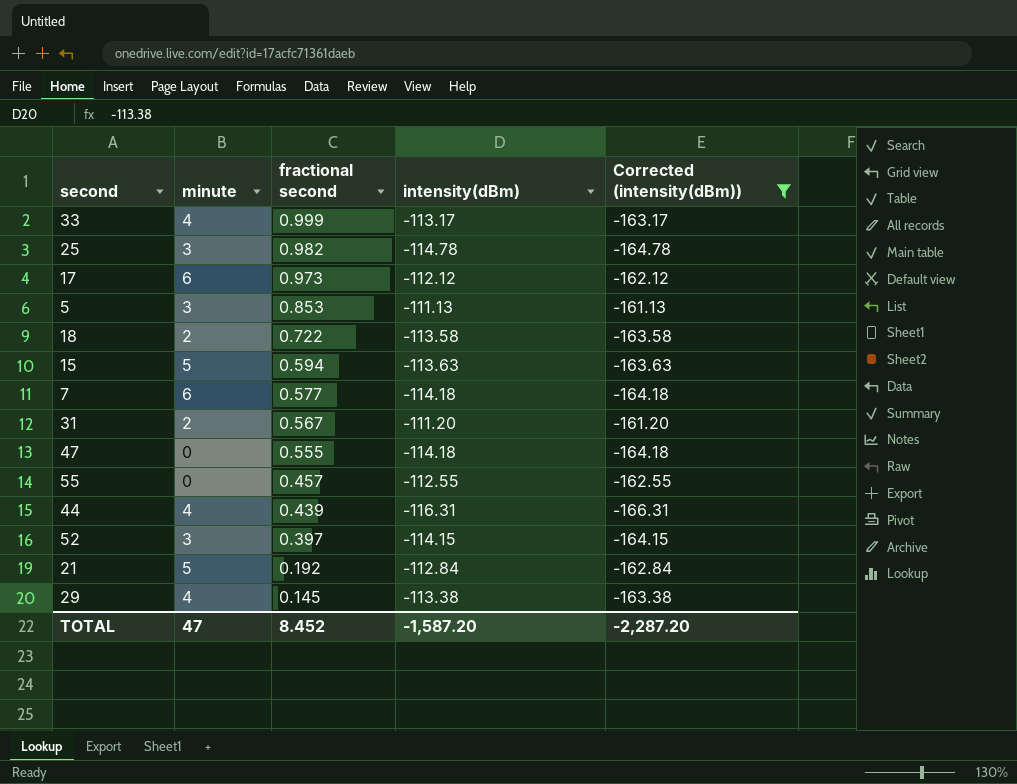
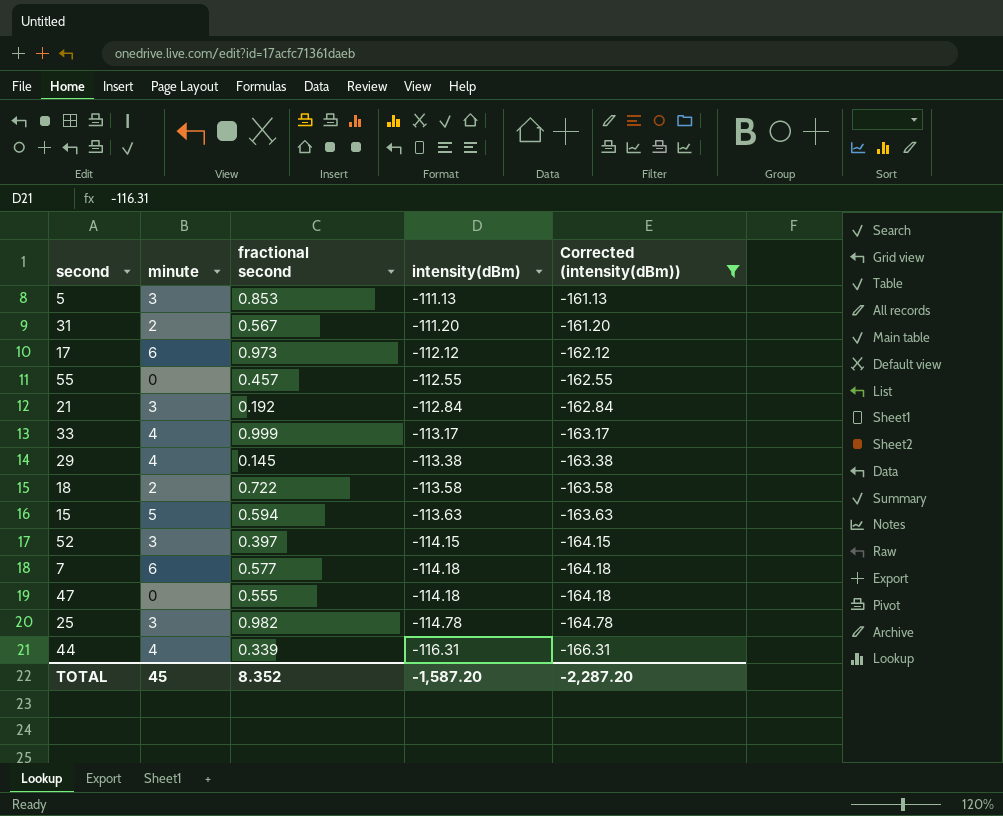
row order: fractional second descending -> intensity(dBm) descending
21 | minute: 5 -> 3
44 | fractional second: 0.439 -> 0.339
TOTAL | minute: 47 -> 45
TOTAL | fractional second: 8.452 -> 8.352

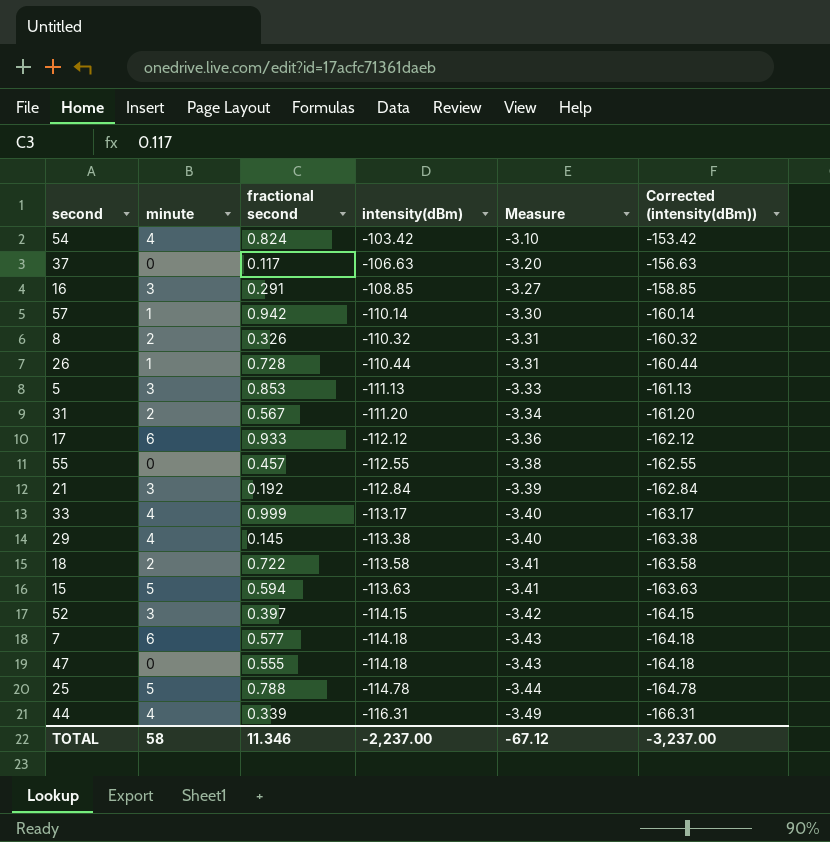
filter: Corrected (intensity(dBm)) <= -161.13 -> none
column Measure | formula: none -> [intensity(dBm)] * 0.03
17 | fractional second: 0.973 -> 0.933
25 | minute: 3 -> 5
25 | fractional second: 0.982 -> 0.788
TOTAL | minute: 45 -> 58
TOTAL | fractional second: 8.352 -> 11.346
TOTAL | intensity(dBm): -1,587.20 -> -2,237.00
TOTAL | Corrected (intensity(dBm)): -2,287.20 -> -3,237.00

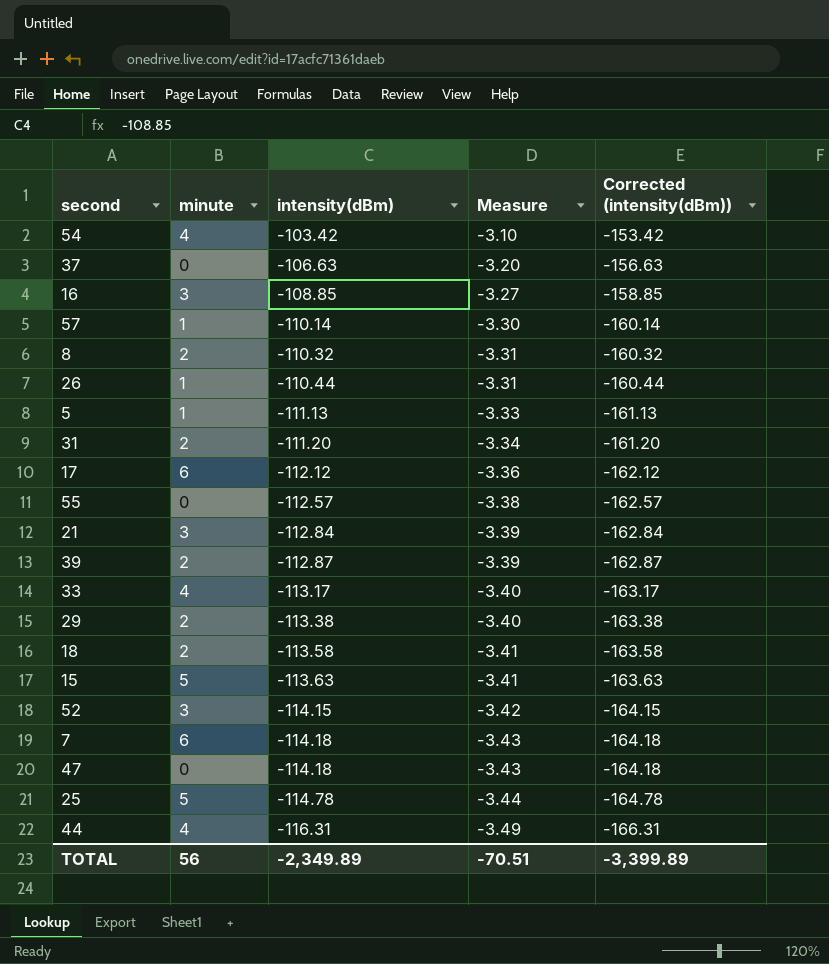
column fractional second | position: 3 -> none
5 | minute: 3 -> 1
55 | intensity(dBm): -112.55 -> -112.57
55 | Corrected (intensity(dBm)): -162.55 -> -162.57
row 39: none -> 2 | -112.87 | -3.39 | -162.87
29 | minute: 4 -> 2
TOTAL | minute: 58 -> 56
TOTAL | intensity(dBm): -2,237.00 -> -2,349.89
TOTAL | Measure: -67.12 -> -70.51
TOTAL | Corrected (intensity(dBm)): -3,237.00 -> -3,399.89

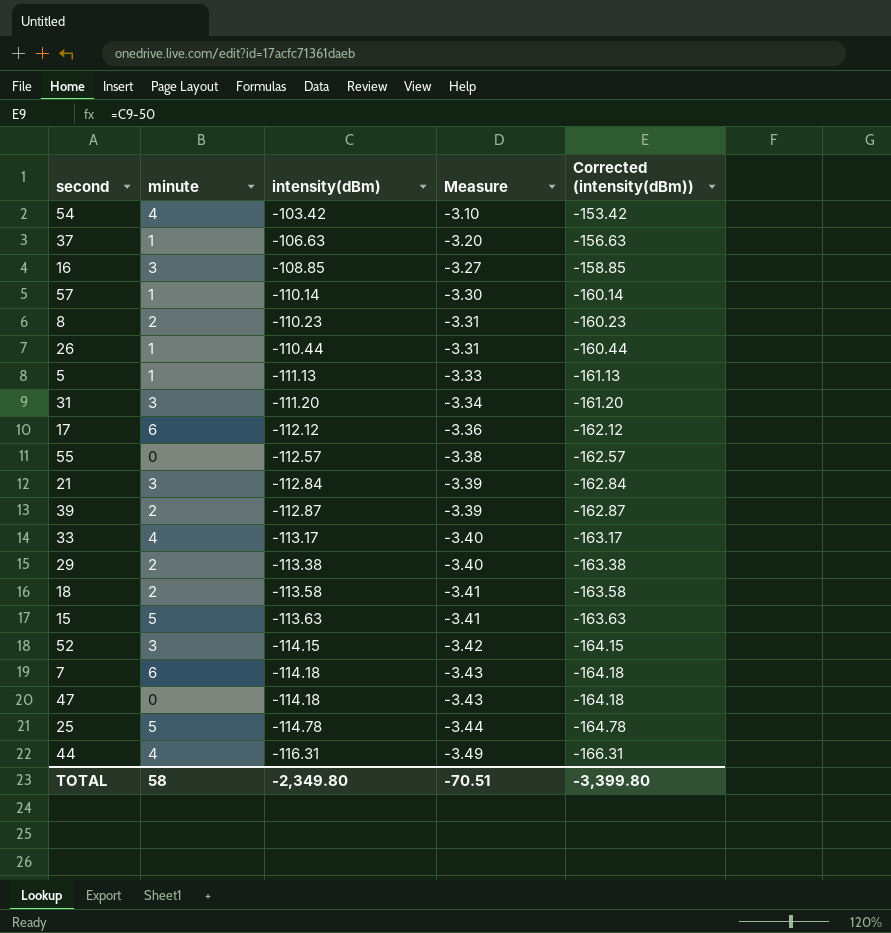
37 | minute: 0 -> 1
8 | intensity(dBm): -110.32 -> -110.23
8 | Corrected (intensity(dBm)): -160.32 -> -160.23
31 | minute: 2 -> 3
TOTAL | minute: 56 -> 58
TOTAL | intensity(dBm): -2,349.89 -> -2,349.80
TOTAL | Corrected (intensity(dBm)): -3,399.89 -> -3,399.80

